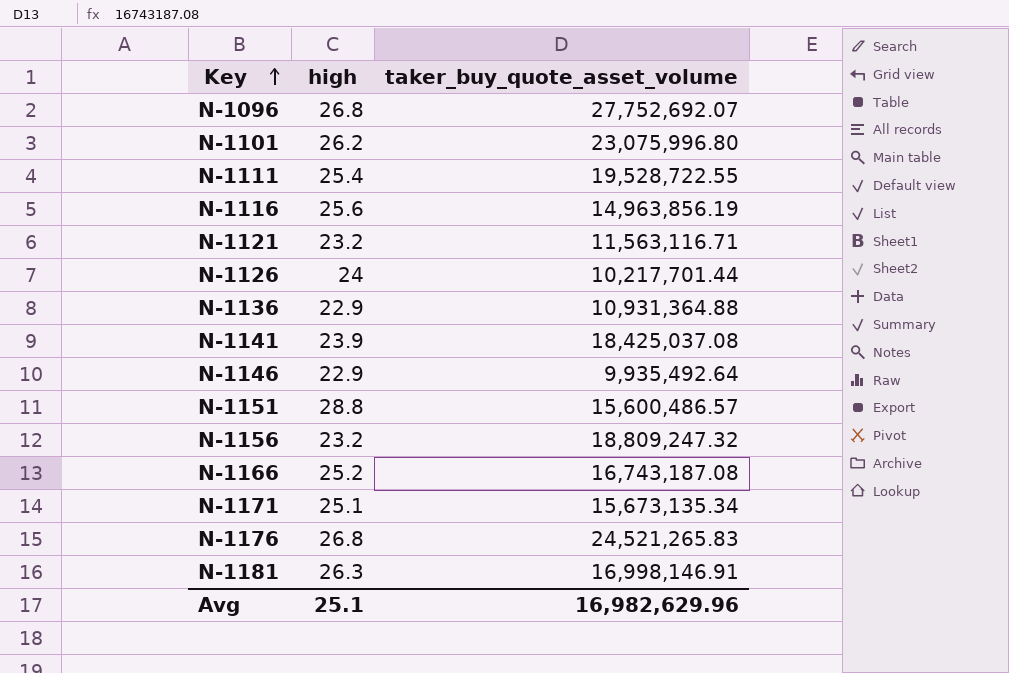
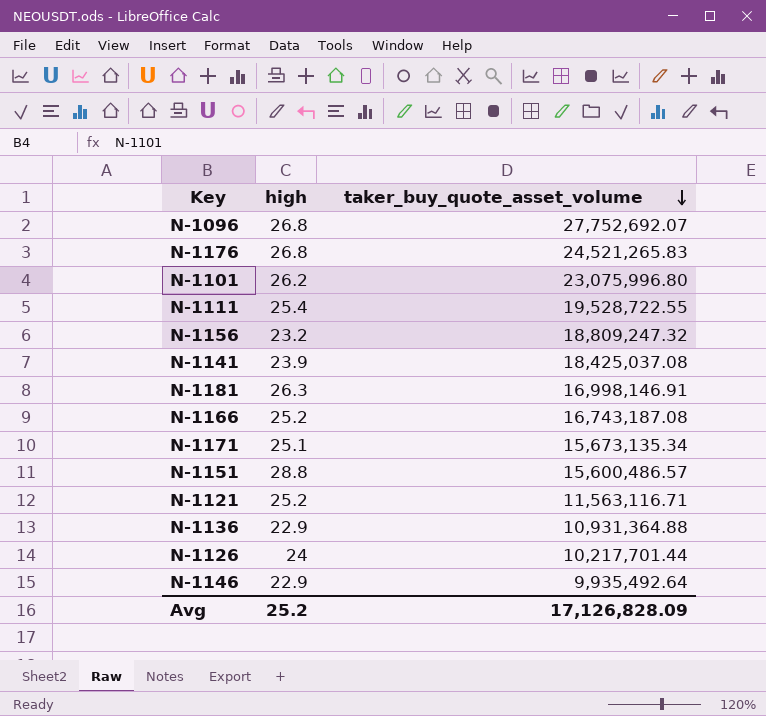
row order: Key ascending -> taker_buy_quote_asset_volume descending
row N-1116: 25.6 | 14,963,856.19 -> none
N-1121 | high: 23.2 -> 25.2
Avg | high: 25.1 -> 25.2
Avg | taker_buy_quote_asset_volume: 16,982,629.96 -> 17,126,828.09

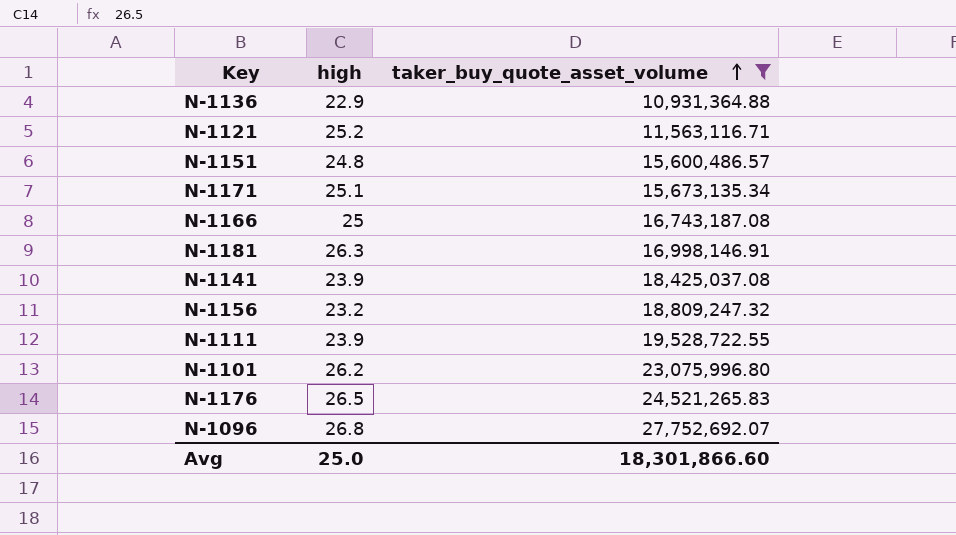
filter: none -> taker_buy_quote_asset_volume >= 10,931,364.88
row order: taker_buy_quote_asset_volume descending -> taker_buy_quote_asset_volume ascending
N-1151 | high: 28.8 -> 24.8
N-1166 | high: 25.2 -> 25
N-1111 | high: 25.4 -> 23.9
N-1176 | high: 26.8 -> 26.5
Avg | high: 25.2 -> 25.0
Avg | taker_buy_quote_asset_volume: 17,126,828.09 -> 18,301,866.60

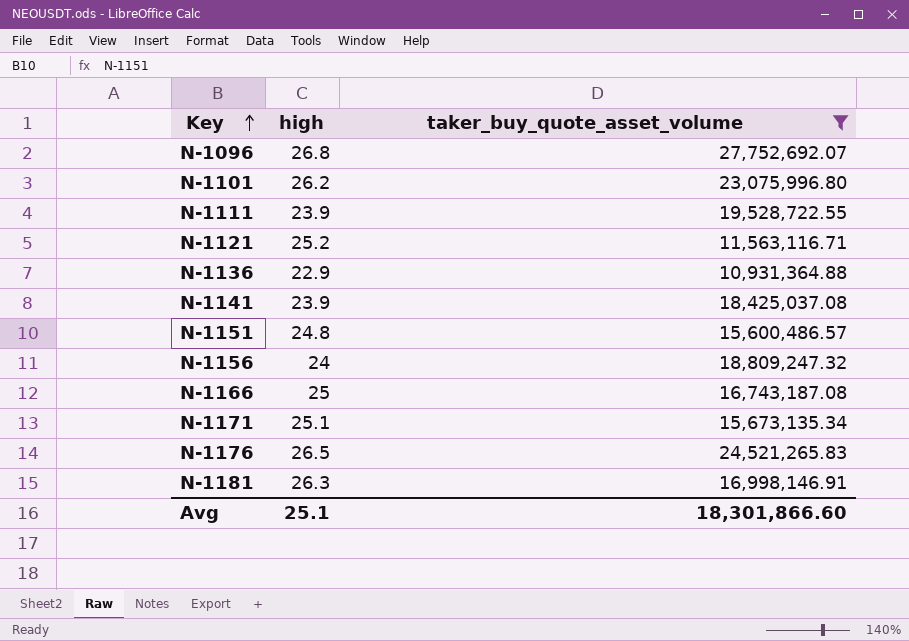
row order: taker_buy_quote_asset_volume ascending -> Key ascending
N-1156 | high: 23.2 -> 24
Avg | high: 25.0 -> 25.1

